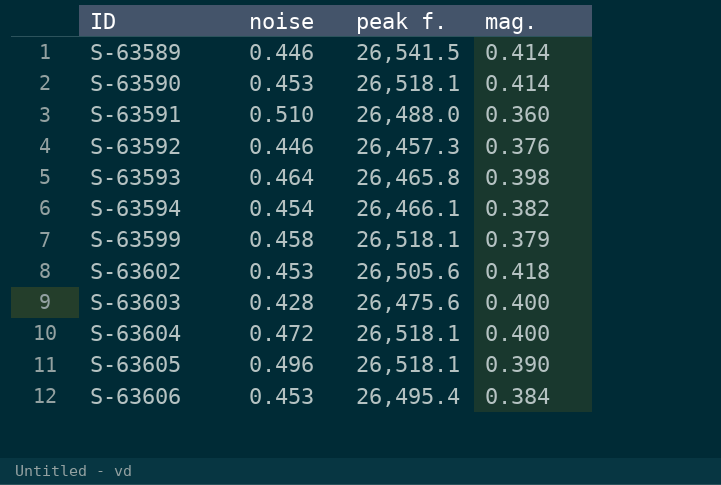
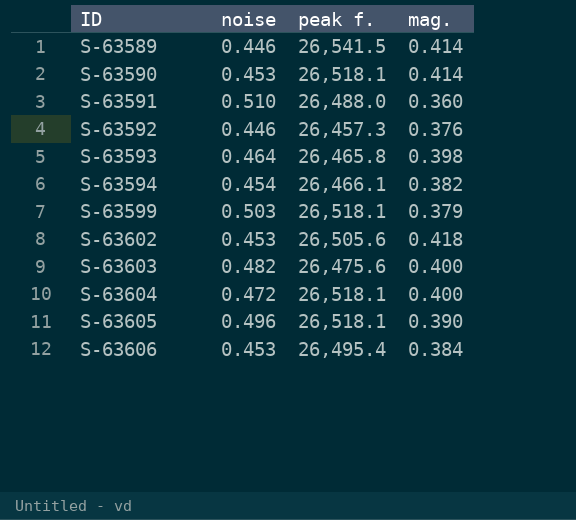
S-63599 | noise: 0.458 -> 0.503
S-63603 | noise: 0.428 -> 0.482

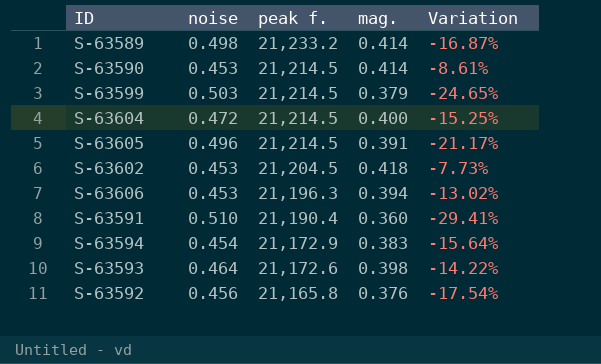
row order: ID ascending -> peak f. descending
column Variation | formula: none -> ([mag.] - [noise]) / [noise]
row S-63603: 0.482 | 26,475.6 | 0.400 -> none
S-63589 | noise: 0.446 -> 0.498
S-63589 | peak f.: 26,541.5 -> 21,233.2
S-63590 | peak f.: 26,518.1 -> 21,214.5
S-63599 | peak f.: 26,518.1 -> 21,214.5
S-63604 | peak f.: 26,518.1 -> 21,214.5
S-63605 | peak f.: 26,518.1 -> 21,214.5
S-63605 | mag.: 0.390 -> 0.391
S-63602 | peak f.: 26,505.6 -> 21,204.5
S-63606 | peak f.: 26,495.4 -> 21,196.3
S-63606 | mag.: 0.384 -> 0.394
S-63591 | peak f.: 26,488.0 -> 21,190.4
S-63594 | peak f.: 26,466.1 -> 21,172.9
S-63594 | mag.: 0.382 -> 0.383
S-63593 | peak f.: 26,465.8 -> 21,172.6
S-63592 | noise: 0.446 -> 0.456
S-63592 | peak f.: 26,457.3 -> 21,165.8

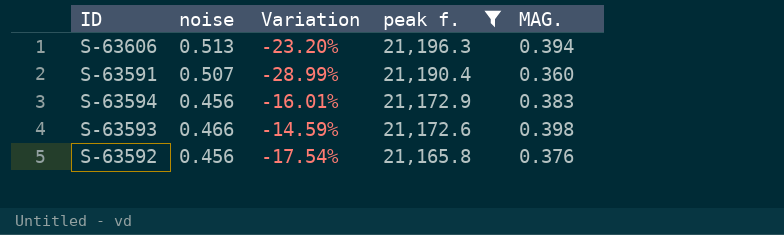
filter: none -> peak f. <= 21,196.3
column Variation | position: 5 -> 3
column name: mag. -> MAG.
S-63606 | noise: 0.453 -> 0.513
S-63606 | Variation: -13.02% -> -23.20%
S-63591 | noise: 0.510 -> 0.507
S-63591 | Variation: -29.41% -> -28.99%
S-63594 | noise: 0.454 -> 0.456
S-63594 | Variation: -15.64% -> -16.01%
S-63593 | noise: 0.464 -> 0.466
S-63593 | Variation: -14.22% -> -14.59%

